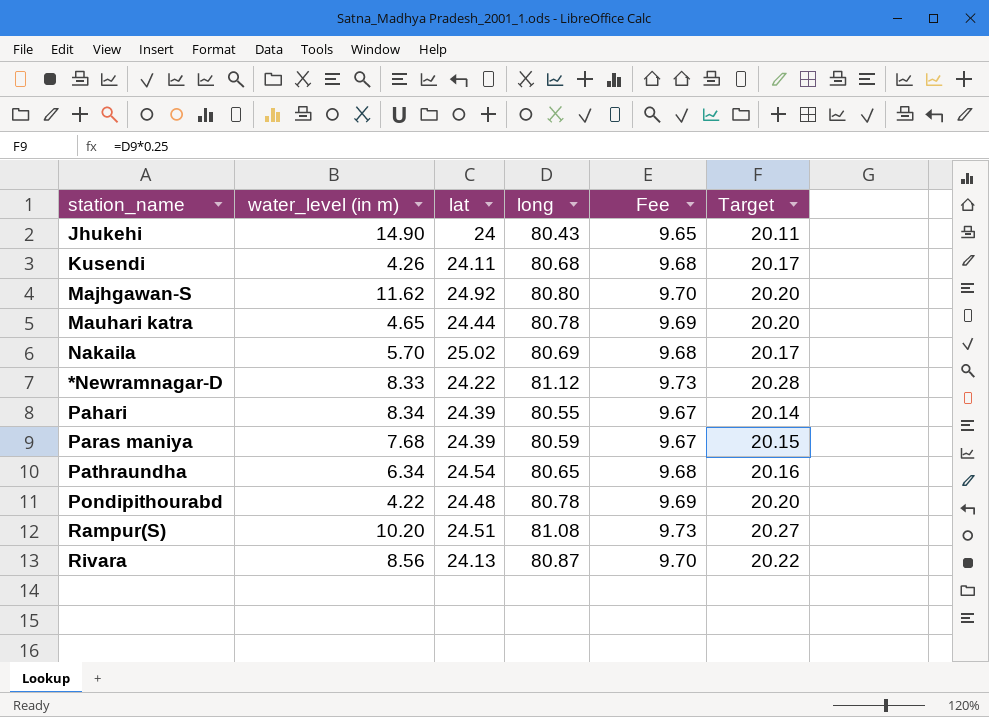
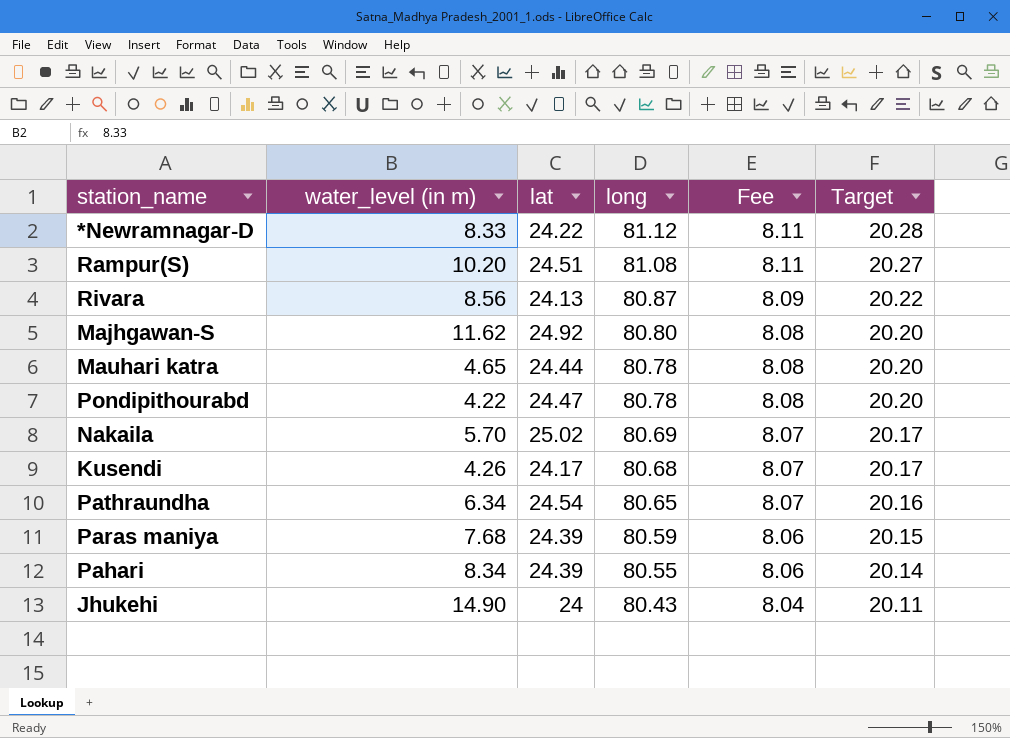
row order: none -> long descending
column Fee | formula: [long] * 0.12 -> [long] * 0.1
Pondipithourabd | lat: 24.48 -> 24.47
Kusendi | lat: 24.11 -> 24.17

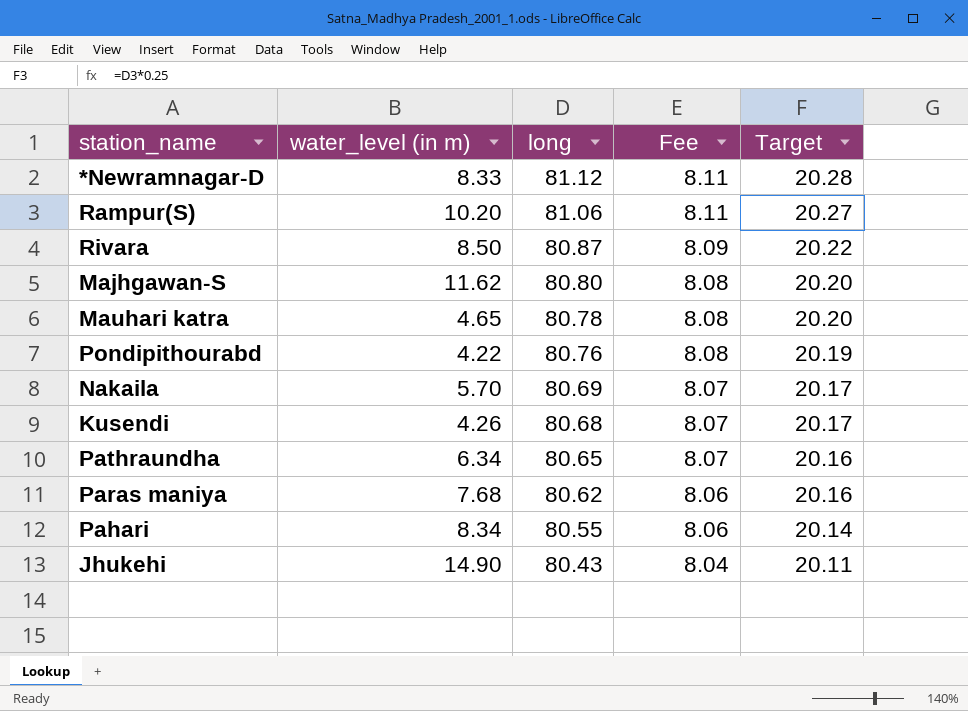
column lat | position: 3 -> none
Rampur(S) | long: 81.08 -> 81.06
Rivara | water_level (in m): 8.56 -> 8.50
Pondipithourabd | long: 80.78 -> 80.76
Pondipithourabd | Target: 20.20 -> 20.19
Paras maniya | long: 80.59 -> 80.62
Paras maniya | Target: 20.15 -> 20.16

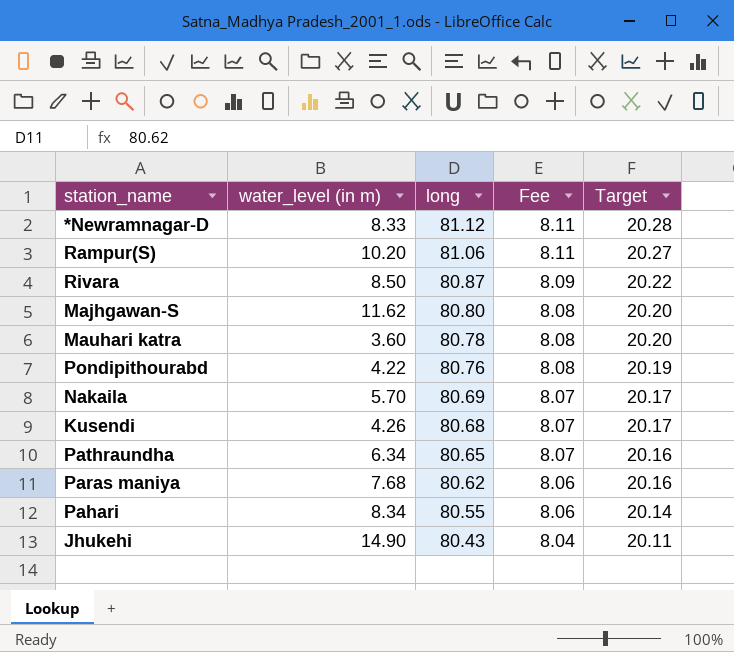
Mauhari katra | water_level (in m): 4.65 -> 3.60

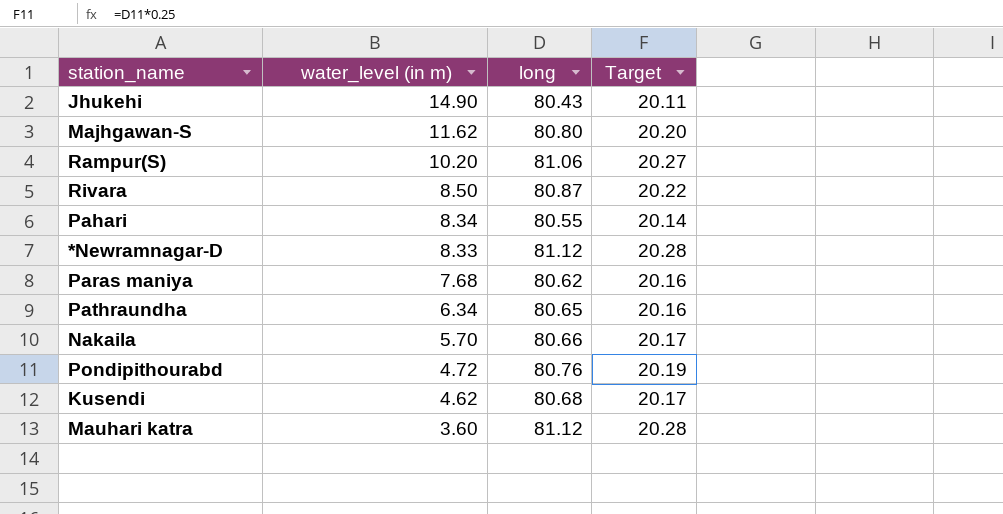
row order: long descending -> water_level (in m) descending
column Fee | formula: [long] * 0.1 -> none
Nakaila | long: 80.69 -> 80.66
Pondipithourabd | water_level (in m): 4.22 -> 4.72
Kusendi | water_level (in m): 4.26 -> 4.62
Mauhari katra | long: 80.78 -> 81.12
Mauhari katra | Target: 20.20 -> 20.28

